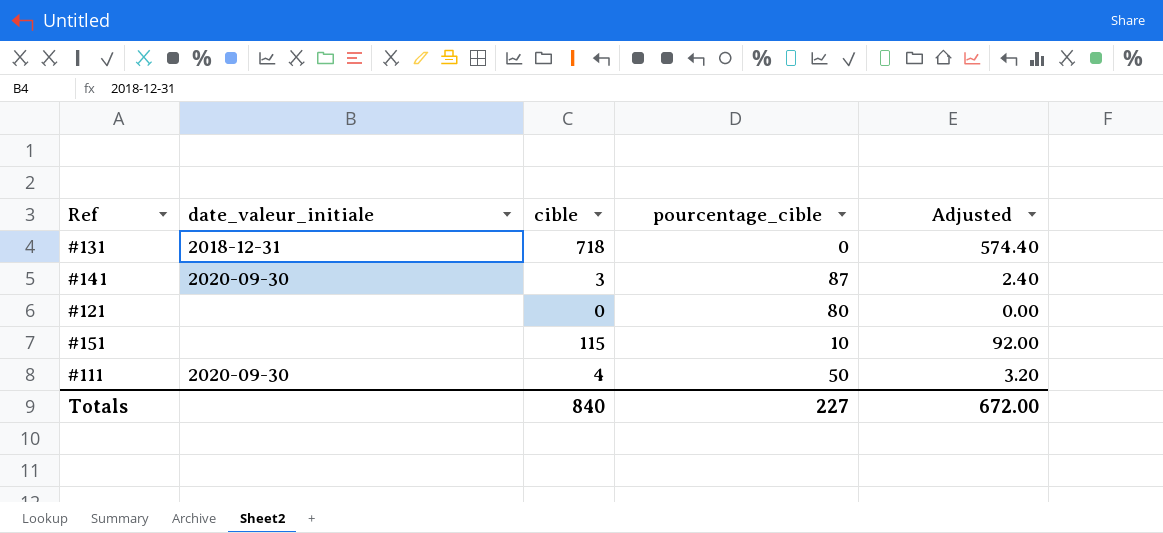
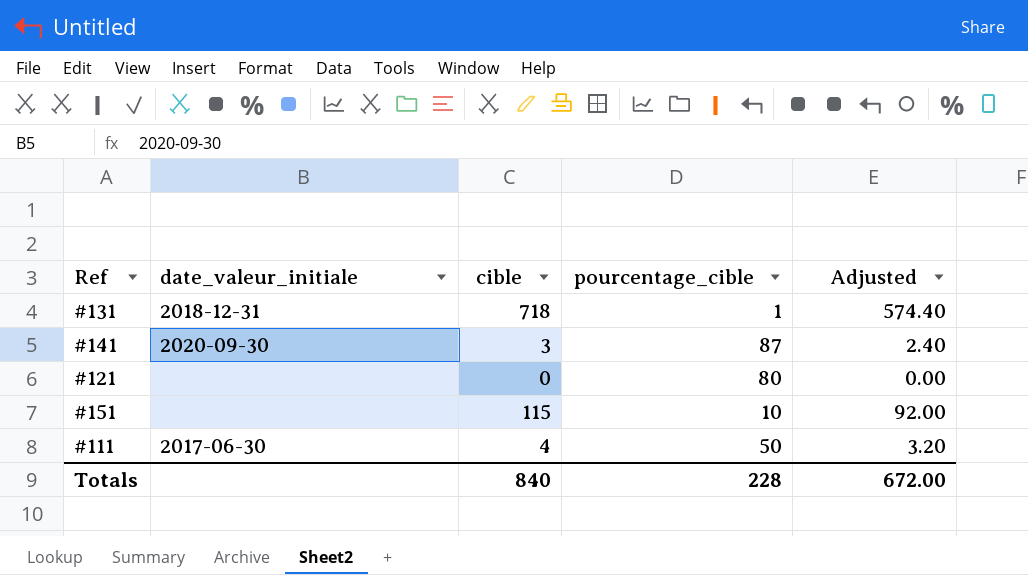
#131 | pourcentage_cible: 0 -> 1
#111 | date_valeur_initiale: 2020-09-30 -> 2017-06-30
Totals | pourcentage_cible: 227 -> 228

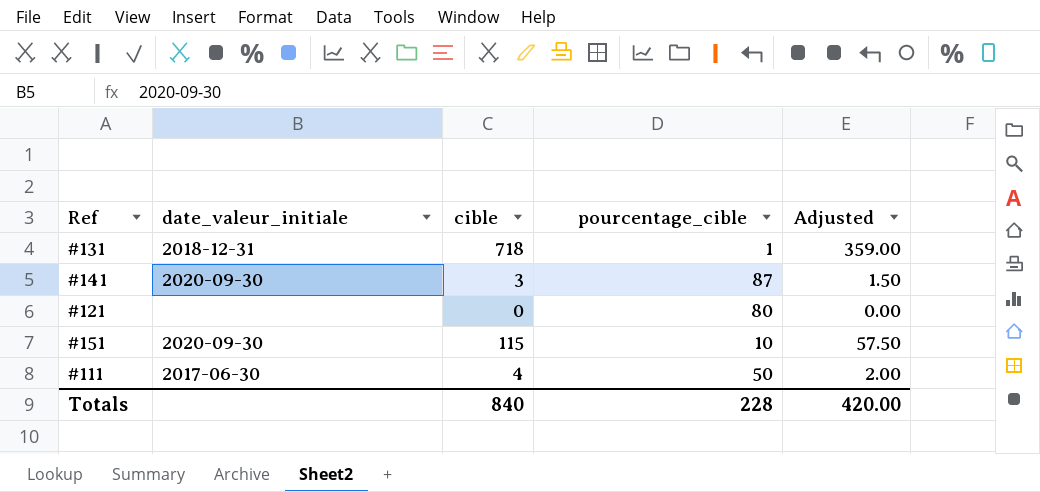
column Adjusted | formula: [cible] * 0.8 -> [cible] * 0.5
#151 | date_valeur_initiale: none -> 2020-09-30
Totals | Adjusted: 672.00 -> 420.00

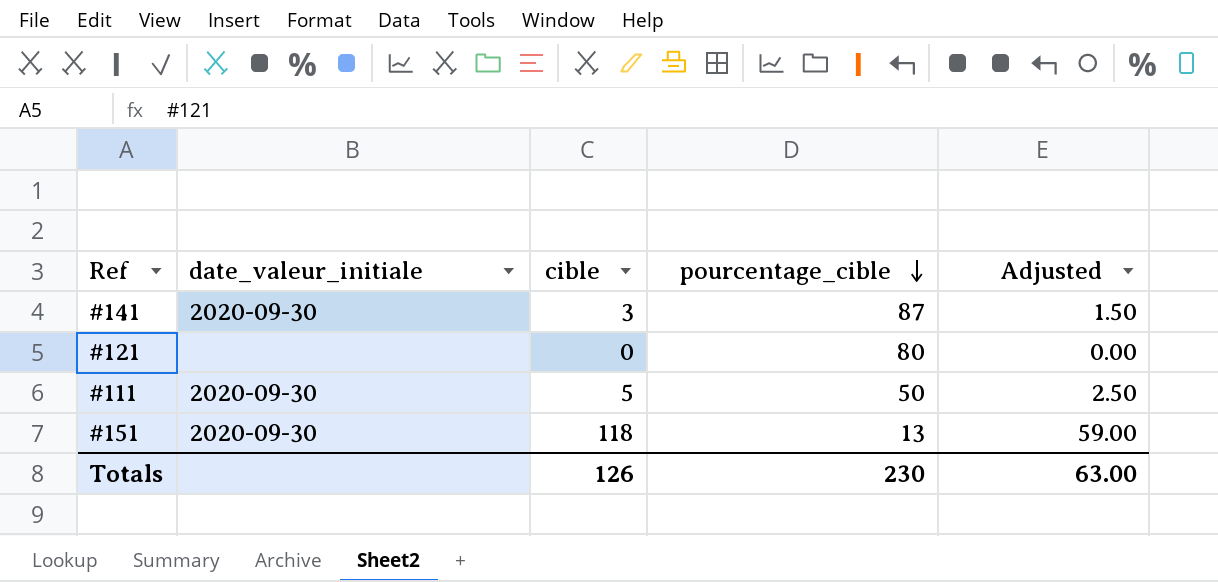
row order: none -> pourcentage_cible descending
row #131: 2018-12-31 | 718 | 1 | 359.00 -> none
#111 | date_valeur_initiale: 2017-06-30 -> 2020-09-30
#111 | cible: 4 -> 5
#111 | Adjusted: 2.00 -> 2.50
#151 | cible: 115 -> 118
#151 | pourcentage_cible: 10 -> 13
#151 | Adjusted: 57.50 -> 59.00
Totals | cible: 840 -> 126
Totals | pourcentage_cible: 228 -> 230
Totals | Adjusted: 420.00 -> 63.00

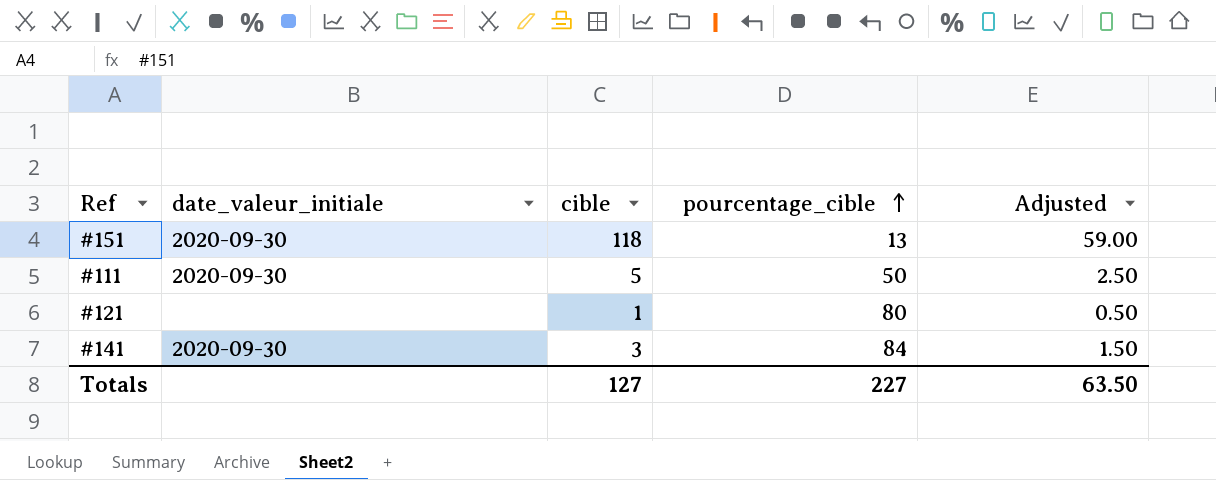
row order: pourcentage_cible descending -> pourcentage_cible ascending
#121 | cible: 0 -> 1
#121 | Adjusted: 0.00 -> 0.50
#141 | pourcentage_cible: 87 -> 84
Totals | cible: 126 -> 127
Totals | pourcentage_cible: 230 -> 227
Totals | Adjusted: 63.00 -> 63.50

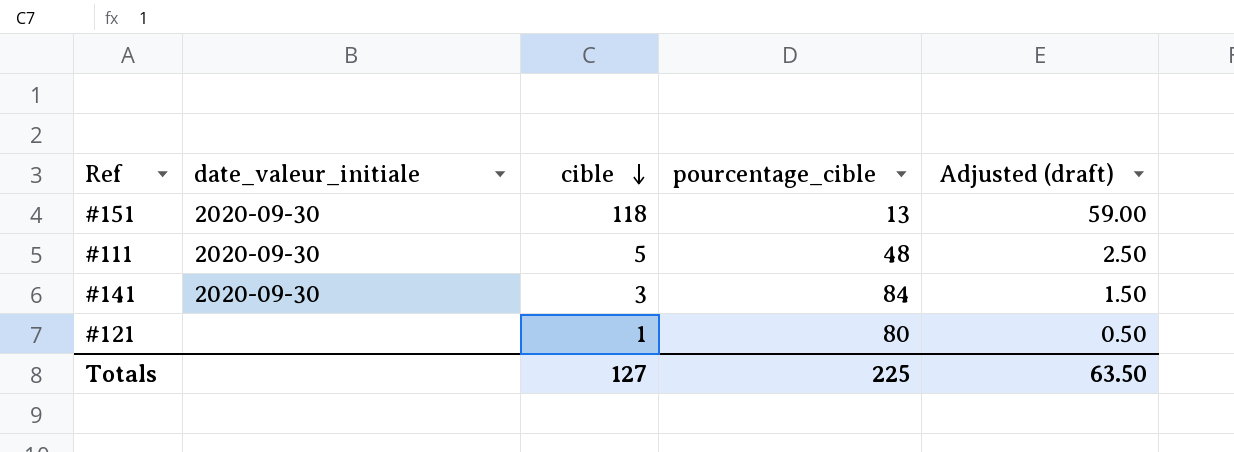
row order: pourcentage_cible ascending -> cible descending
column name: Adjusted -> Adjusted (draft)
#111 | pourcentage_cible: 50 -> 48
Totals | pourcentage_cible: 227 -> 225

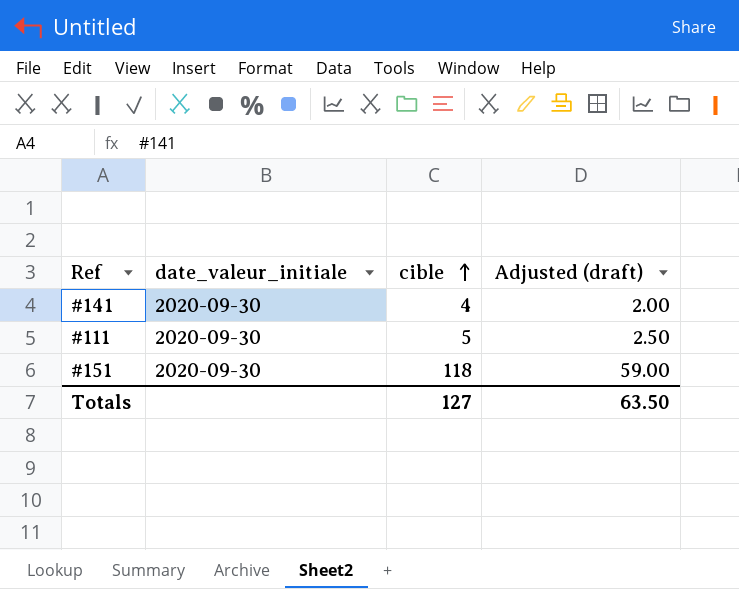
row order: cible descending -> cible ascending
column pourcentage_cible | position: 4 -> none
row #121: none | 1 | 80 | 0.50 -> none
#141 | cible: 3 -> 4
#141 | Adjusted (draft): 1.50 -> 2.00

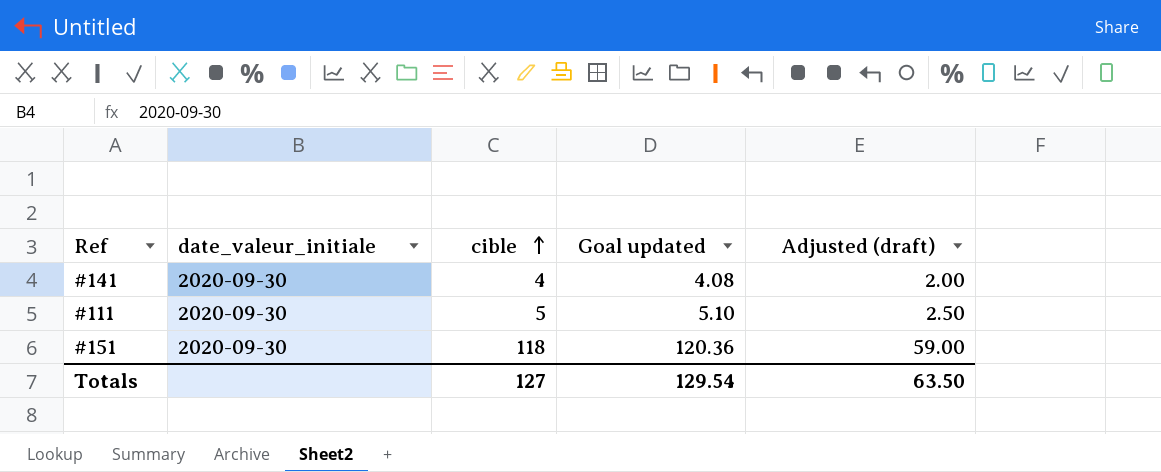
column Goal updated | formula: none -> [cible] * 1.02

